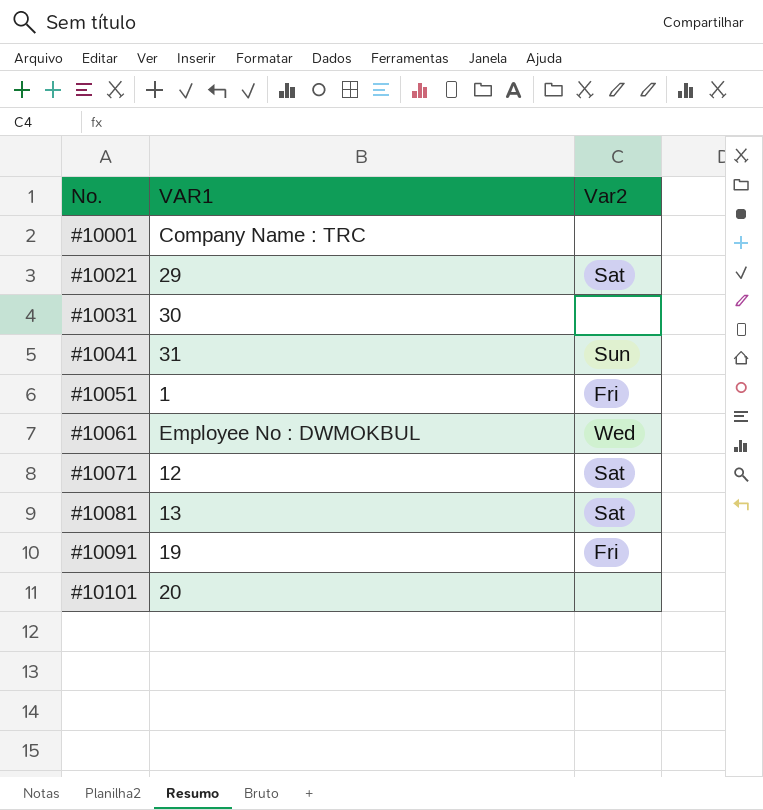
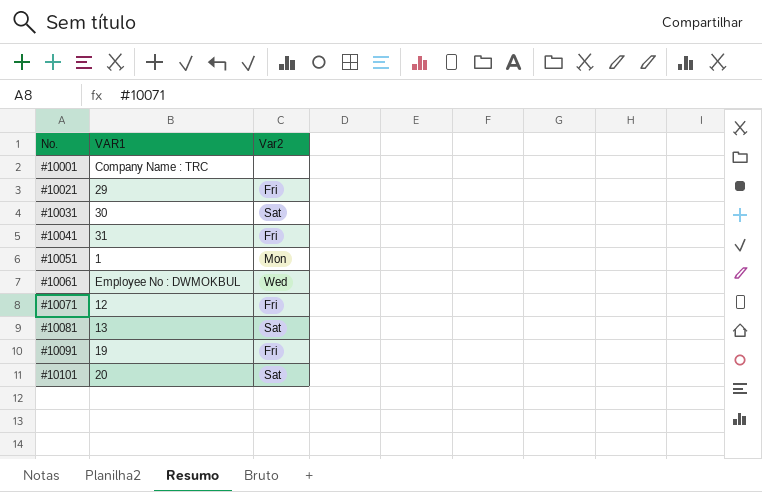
#10021 | Var2: Sat -> Fri
#10031 | Var2: none -> Sat
#10041 | Var2: Sun -> Fri
#10051 | Var2: Fri -> Mon
#10071 | Var2: Sat -> Fri
#10101 | Var2: none -> Sat

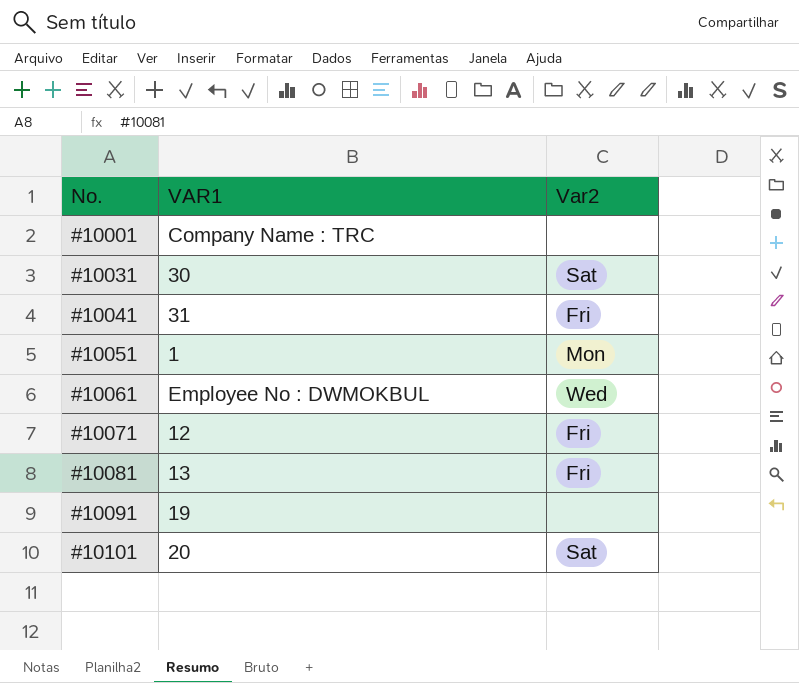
row #10021: 29 | Fri -> none
#10081 | Var2: Sat -> Fri
#10091 | Var2: Fri -> none

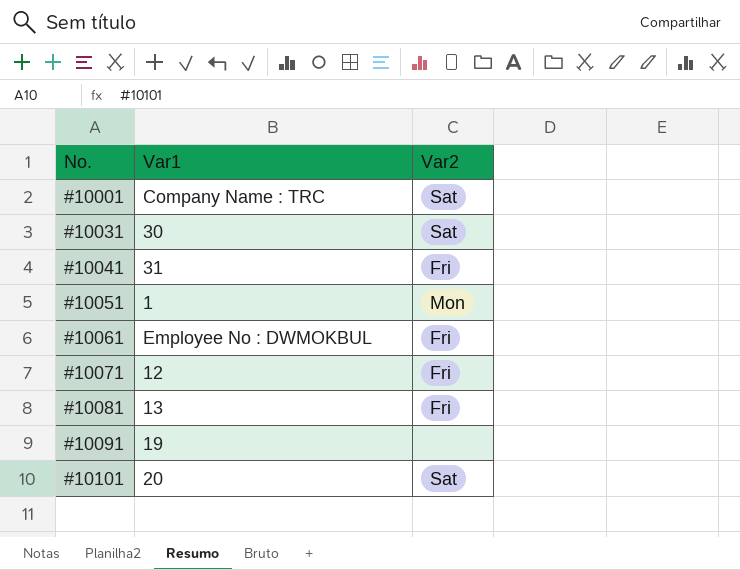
column name: VAR1 -> Var1
#10001 | Var2: none -> Sat
#10061 | Var2: Wed -> Fri

